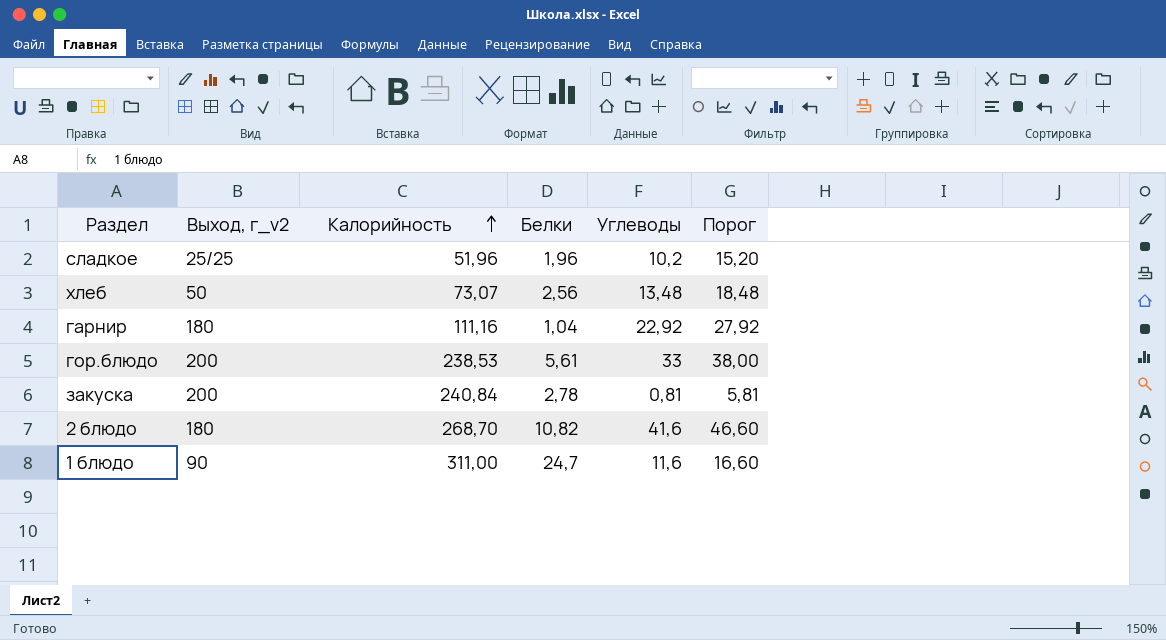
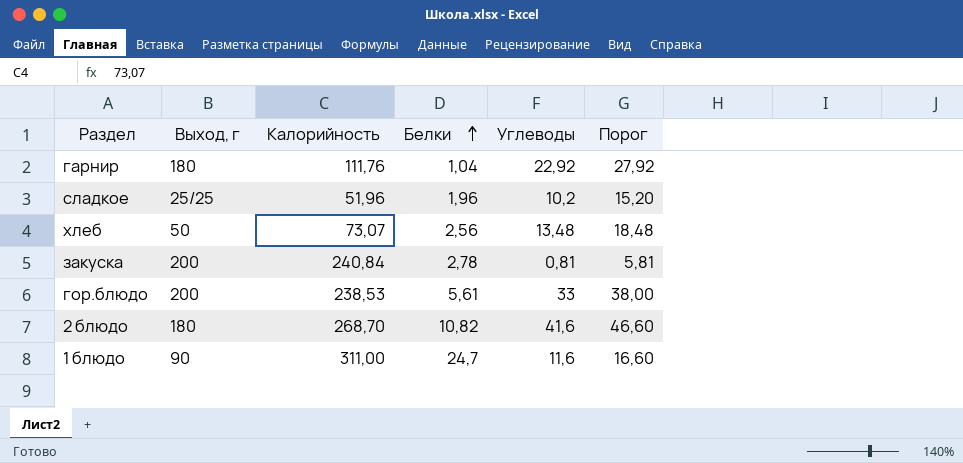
row order: Калорийность ascending -> Белки ascending
column name: Выход, г_v2 -> Выход, г
гарнир | Калорийность: 111,16 -> 111,76

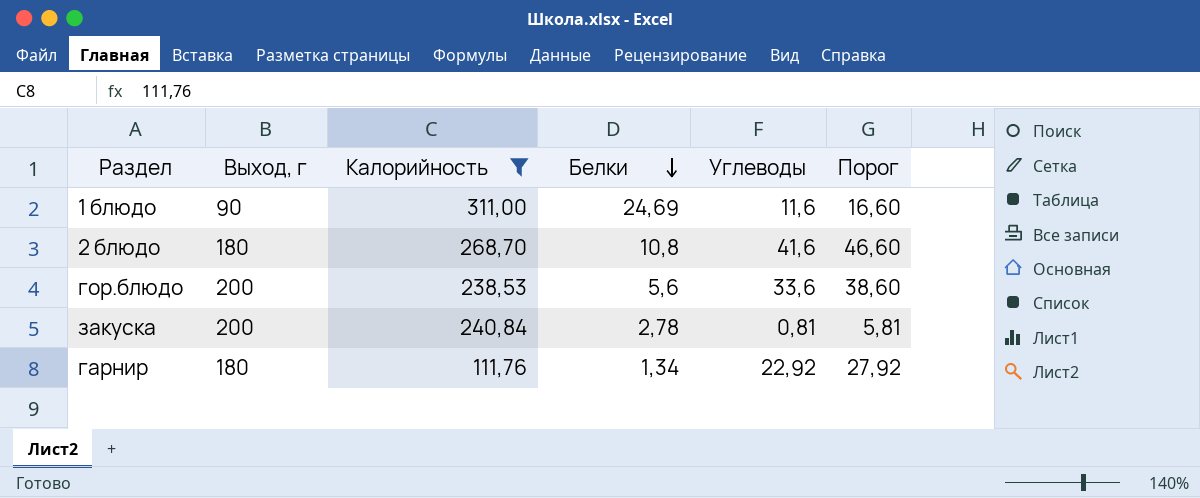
filter: none -> Калорийность >= 111,76
row order: Белки ascending -> Белки descending
1 блюдо | Белки: 24,7 -> 24,69
2 блюдо | Белки: 10,82 -> 10,8
гор.блюдо | Белки: 5,61 -> 5,6
гор.блюдо | Углеводы: 33 -> 33,6
гор.блюдо | Порог: 38,00 -> 38,60
гарнир | Белки: 1,04 -> 1,34

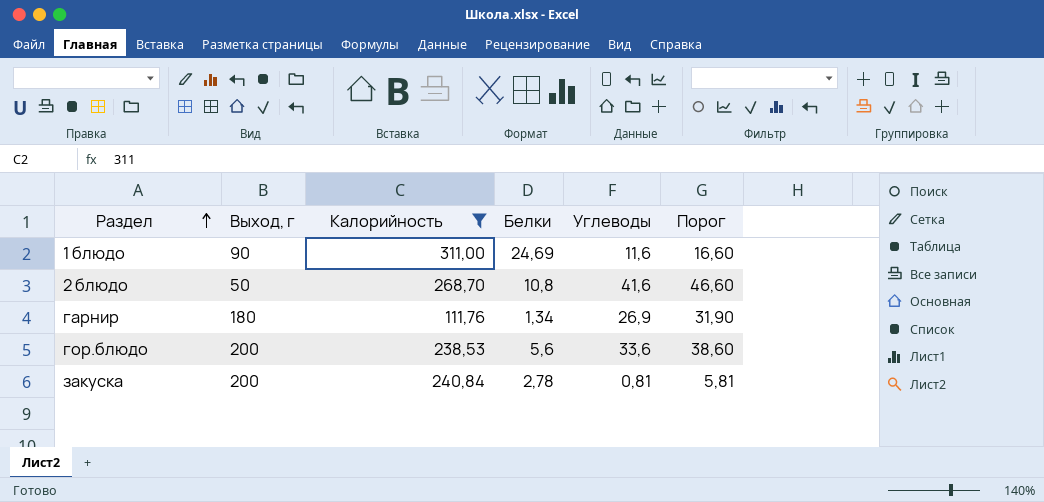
row order: Белки descending -> Раздел ascending
2 блюдо | Выход, г: 180 -> 50
гарнир | Углеводы: 22,92 -> 26,9
гарнир | Порог: 27,92 -> 31,90

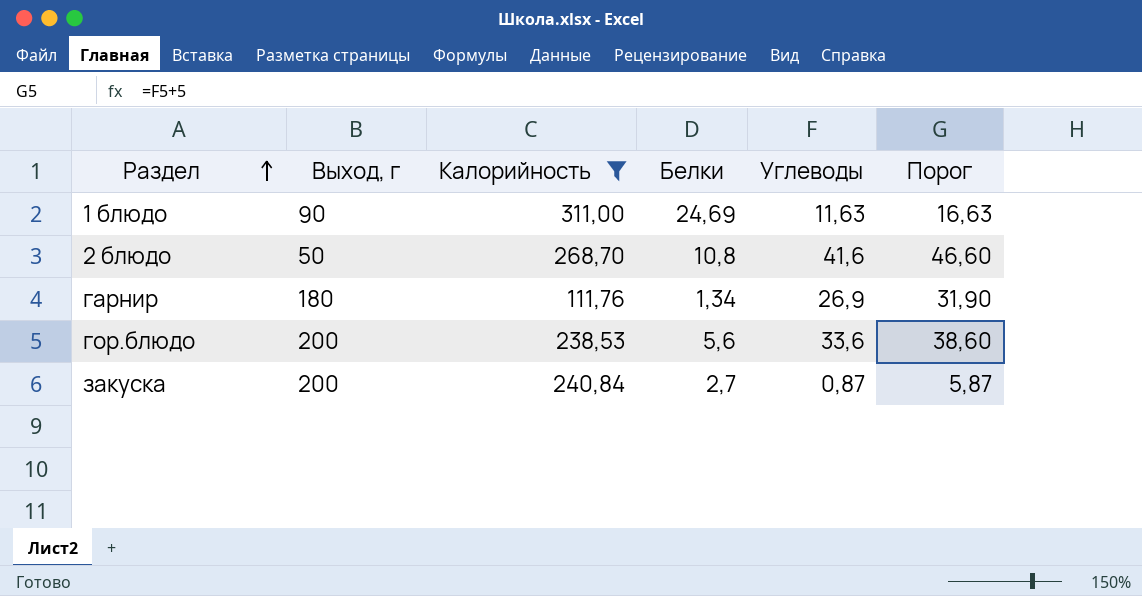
1 блюдо | Углеводы: 11,6 -> 11,63
1 блюдо | Порог: 16,60 -> 16,63
закуска | Белки: 2,78 -> 2,7
закуска | Углеводы: 0,81 -> 0,87
закуска | Порог: 5,81 -> 5,87

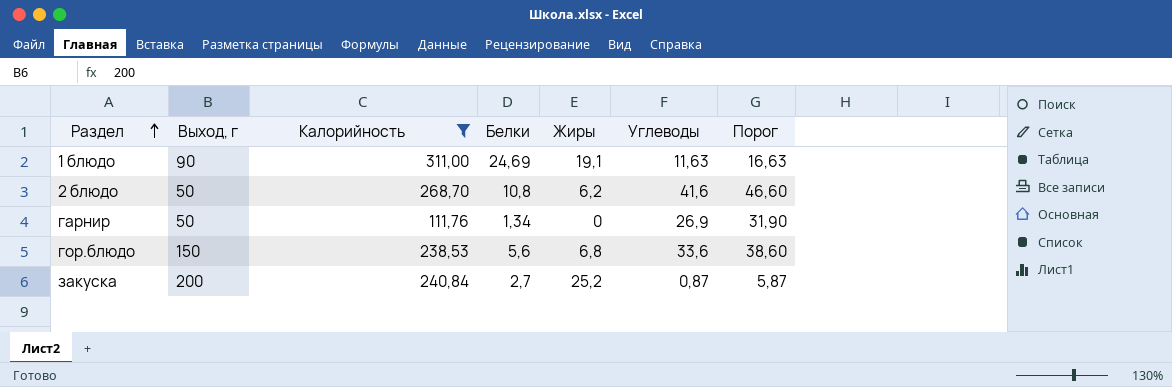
column Жиры | position: none -> 5
гарнир | Выход, г: 180 -> 50
гор.блюдо | Выход, г: 200 -> 150

